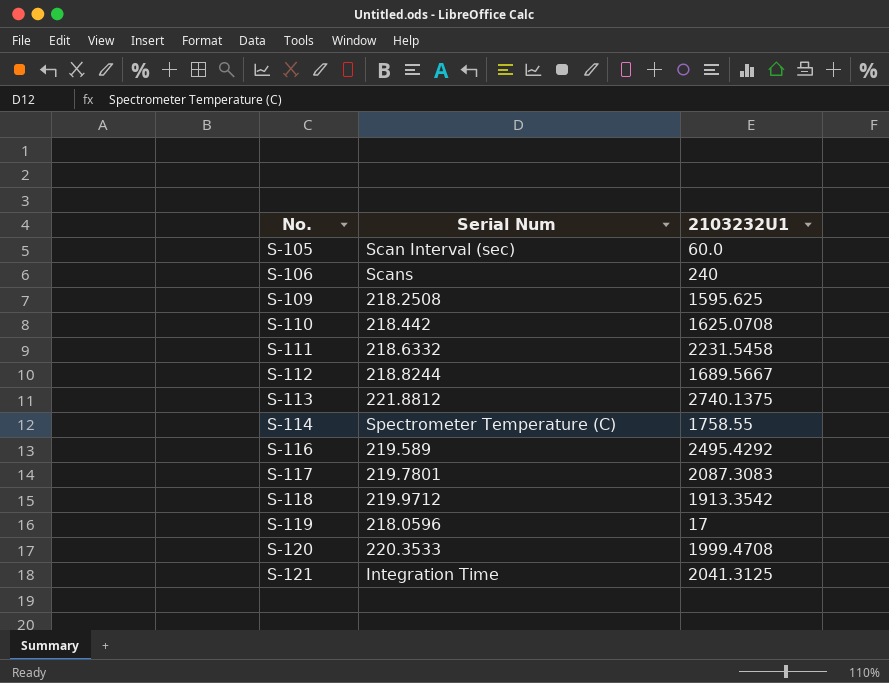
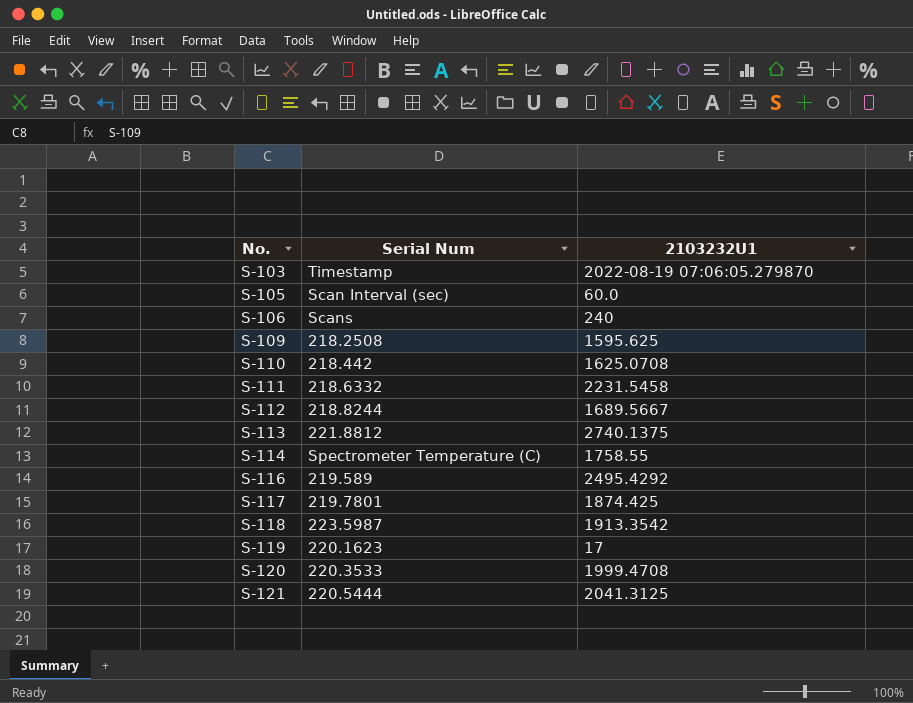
row S-103: none -> Timestamp | 2022-08-19 07:06:05.279870
S-117 | 2103232U1: 2087.3083 -> 1874.425
S-118 | Serial Num: 219.9712 -> 223.5987
S-119 | Serial Num: 218.0596 -> 220.1623
S-121 | Serial Num: Integration Time -> 220.5444

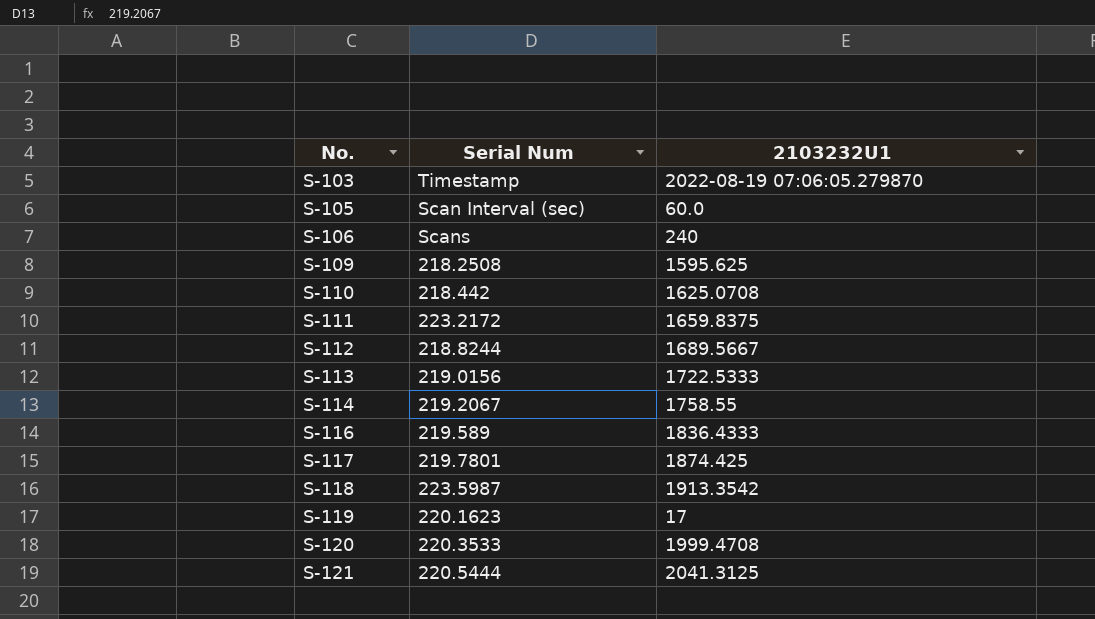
S-111 | Serial Num: 218.6332 -> 223.2172
S-111 | 2103232U1: 2231.5458 -> 1659.8375
S-113 | Serial Num: 221.8812 -> 219.0156
S-113 | 2103232U1: 2740.1375 -> 1722.5333
S-114 | Serial Num: Spectrometer Temperature (C) -> 219.2067
S-116 | 2103232U1: 2495.4292 -> 1836.4333

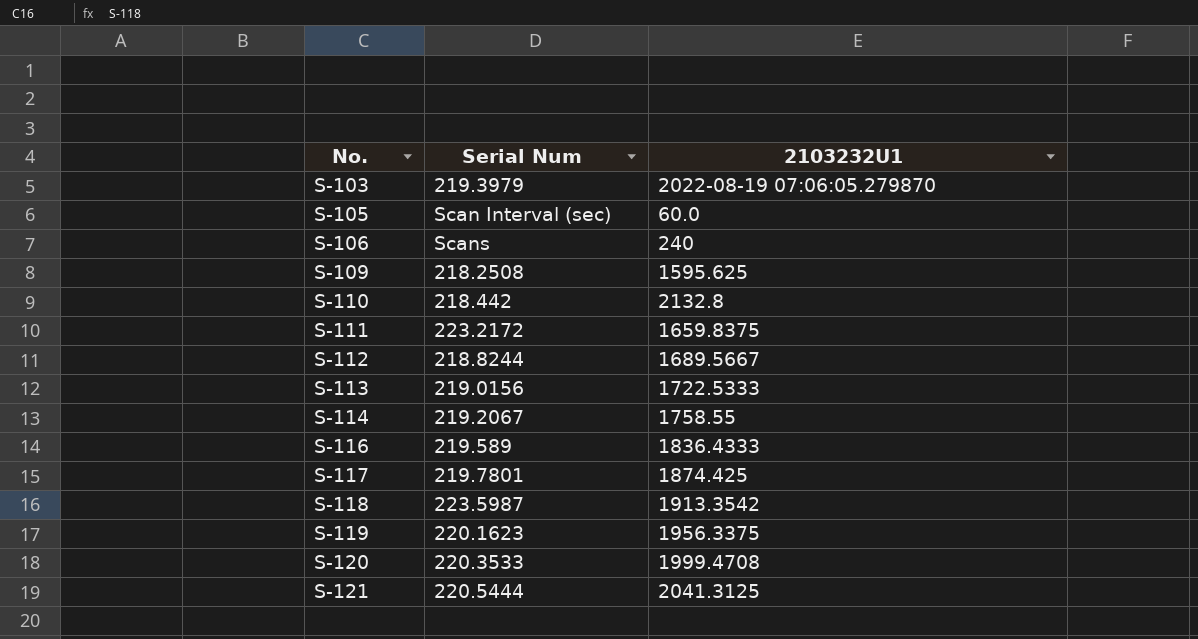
S-103 | Serial Num: Timestamp -> 219.3979
S-110 | 2103232U1: 1625.0708 -> 2132.8
S-119 | 2103232U1: 17 -> 1956.3375

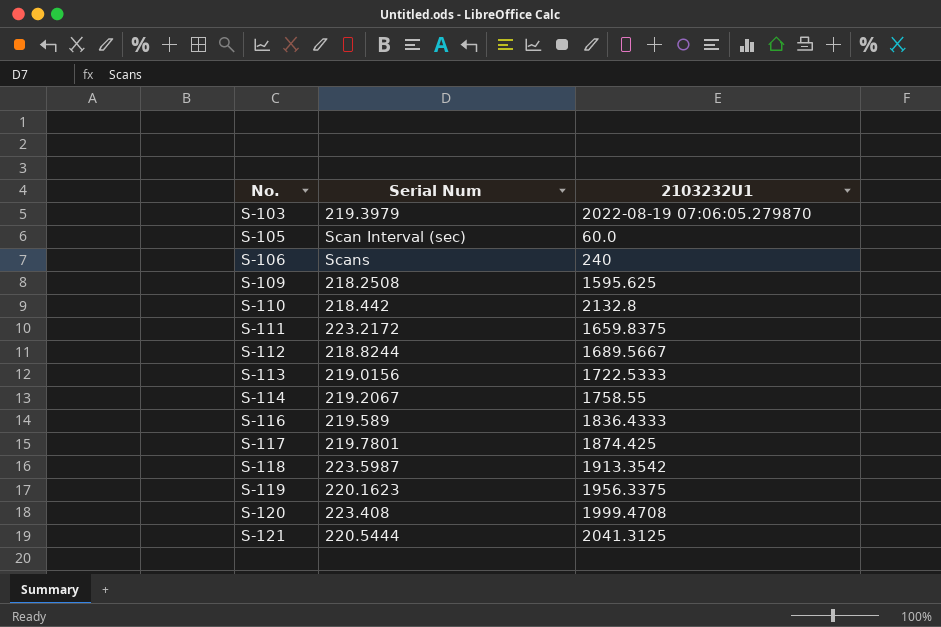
S-120 | Serial Num: 220.3533 -> 223.408

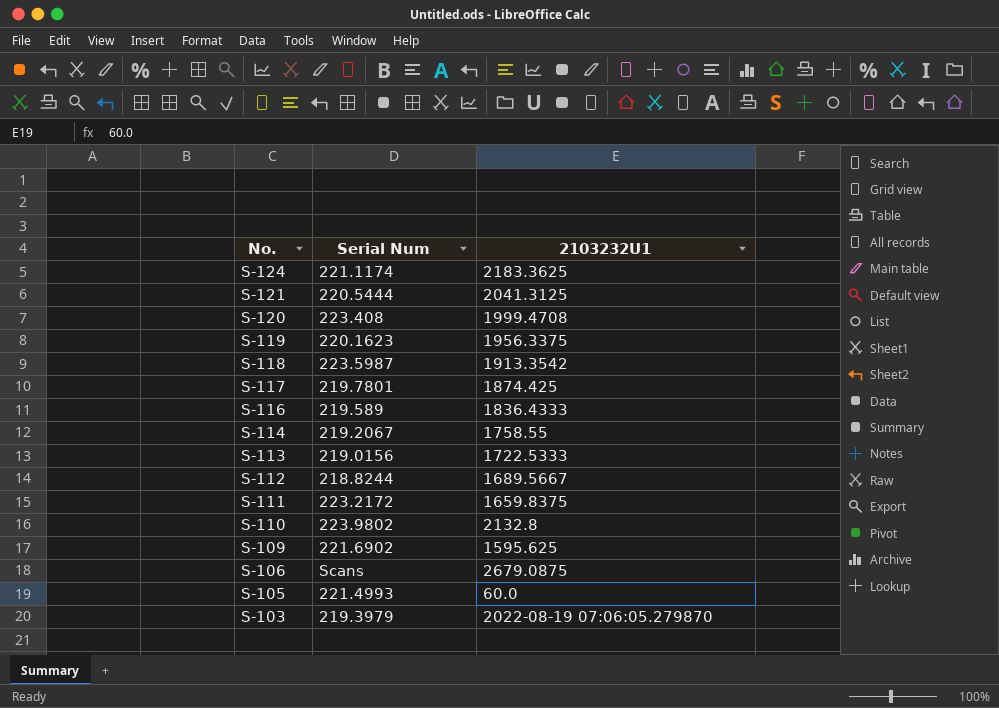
row order: No. ascending -> No. descending
row S-124: none -> 221.1174 | 2183.3625
S-110 | Serial Num: 218.442 -> 223.9802
S-109 | Serial Num: 218.2508 -> 221.6902
S-106 | 2103232U1: 240 -> 2679.0875
S-105 | Serial Num: Scan Interval (sec) -> 221.4993

